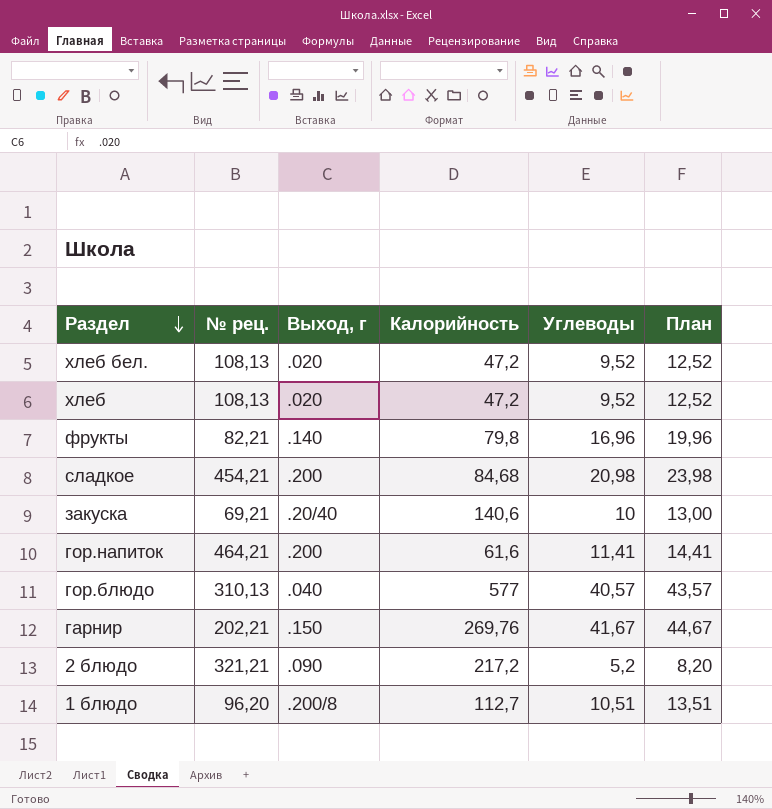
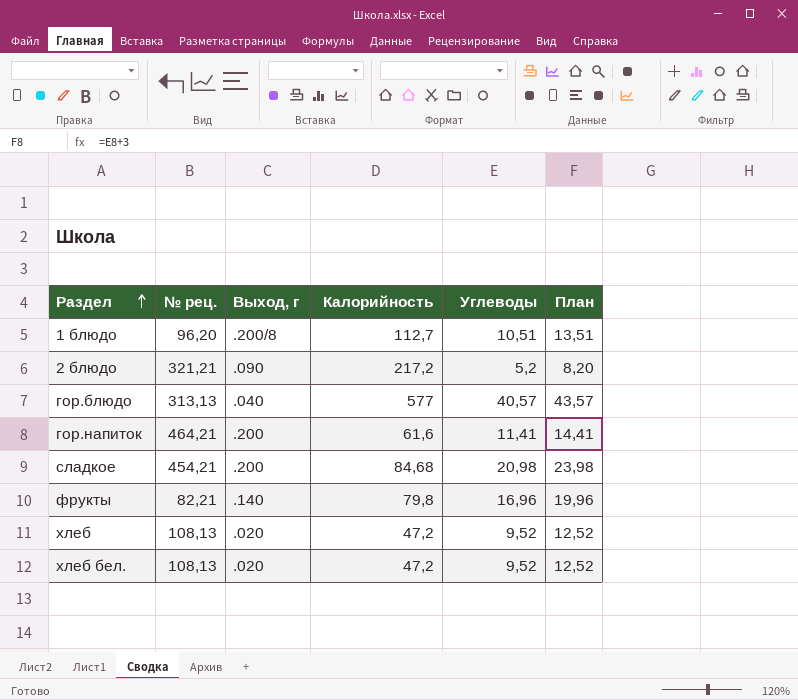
row order: Раздел descending -> Раздел ascending
row закуска: 69,21 | .20/40 | 140,6 | 10 | 13,00 -> none
row гарнир: 202,21 | .150 | 269,76 | 41,67 | 44,67 -> none
гор.блюдо | № рец.: 310,13 -> 313,13

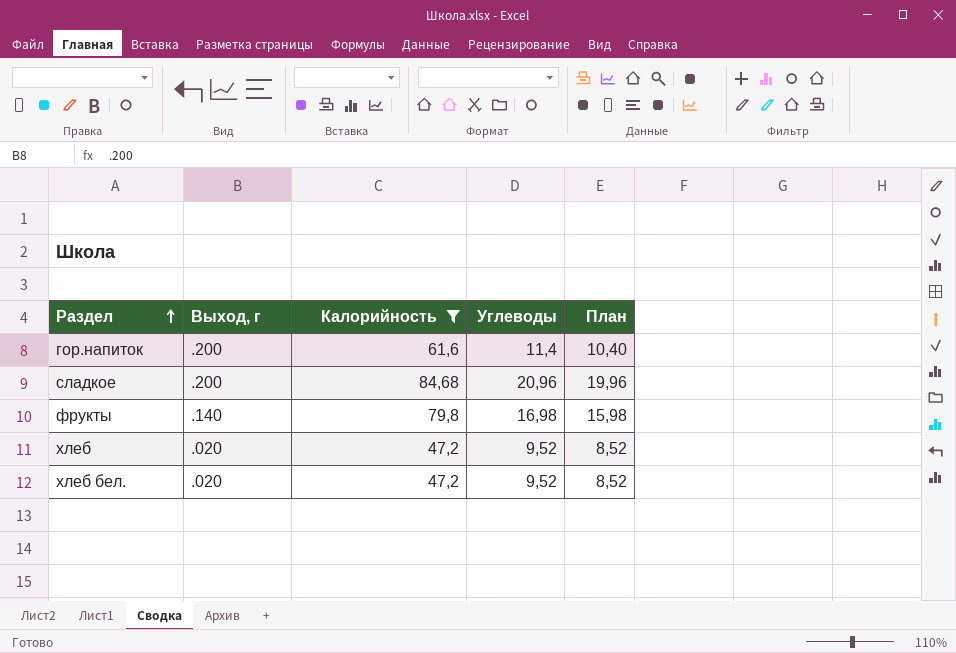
filter: none -> Калорийность <= 84,68
column № рец. | position: 2 -> none
column План | formula: [Углеводы] + 3 -> [Углеводы] - 1
гор.напиток | Углеводы: 11,41 -> 11,4
сладкое | Углеводы: 20,98 -> 20,96
фрукты | Углеводы: 16,96 -> 16,98

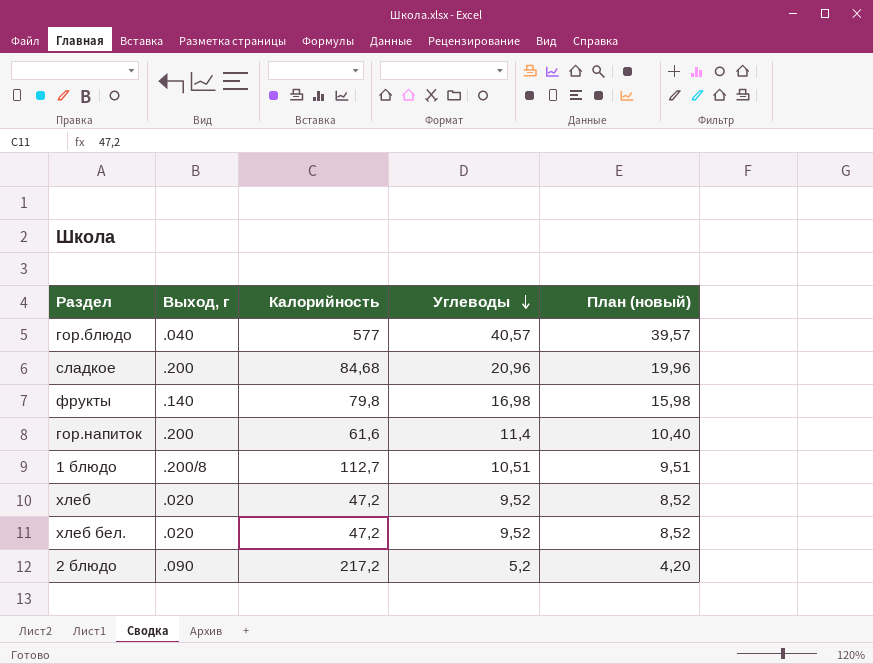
filter: Калорийность <= 84,68 -> none
row order: Раздел ascending -> Углеводы descending
column name: План -> План (новый)

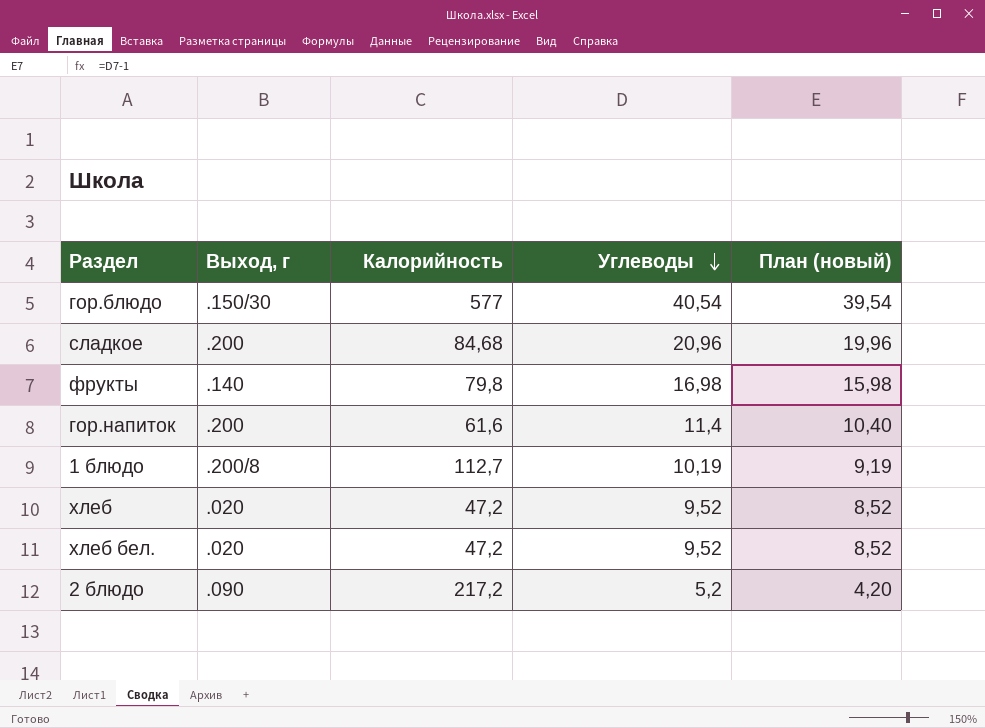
гор.блюдо | Выход, г: .040 -> .150/30
гор.блюдо | Углеводы: 40,57 -> 40,54
гор.блюдо | План (новый): 39,57 -> 39,54
1 блюдо | Углеводы: 10,51 -> 10,19
1 блюдо | План (новый): 9,51 -> 9,19

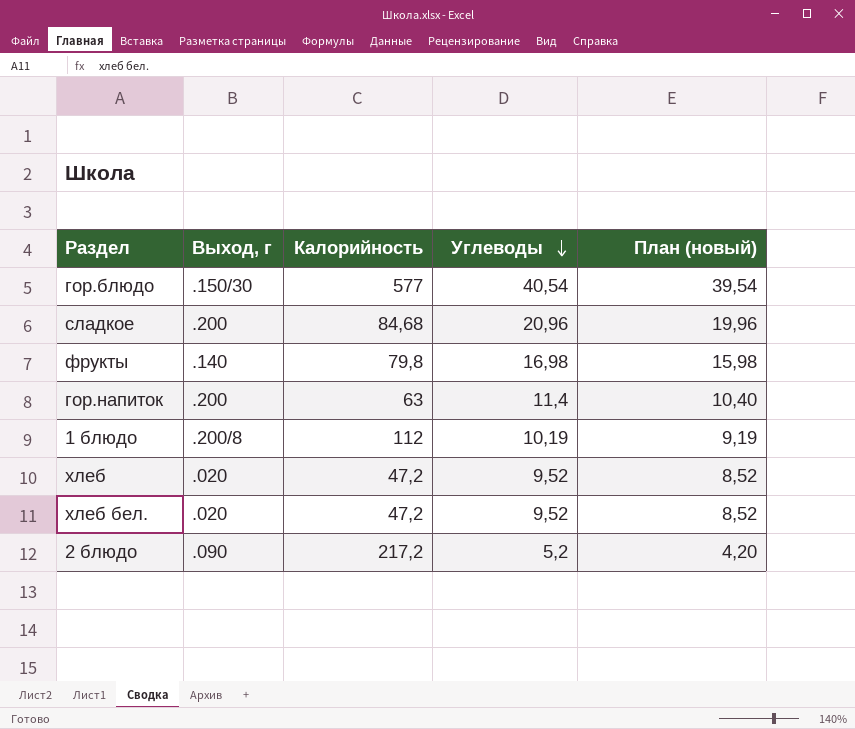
гор.напиток | Калорийность: 61,6 -> 63
1 блюдо | Калорийность: 112,7 -> 112

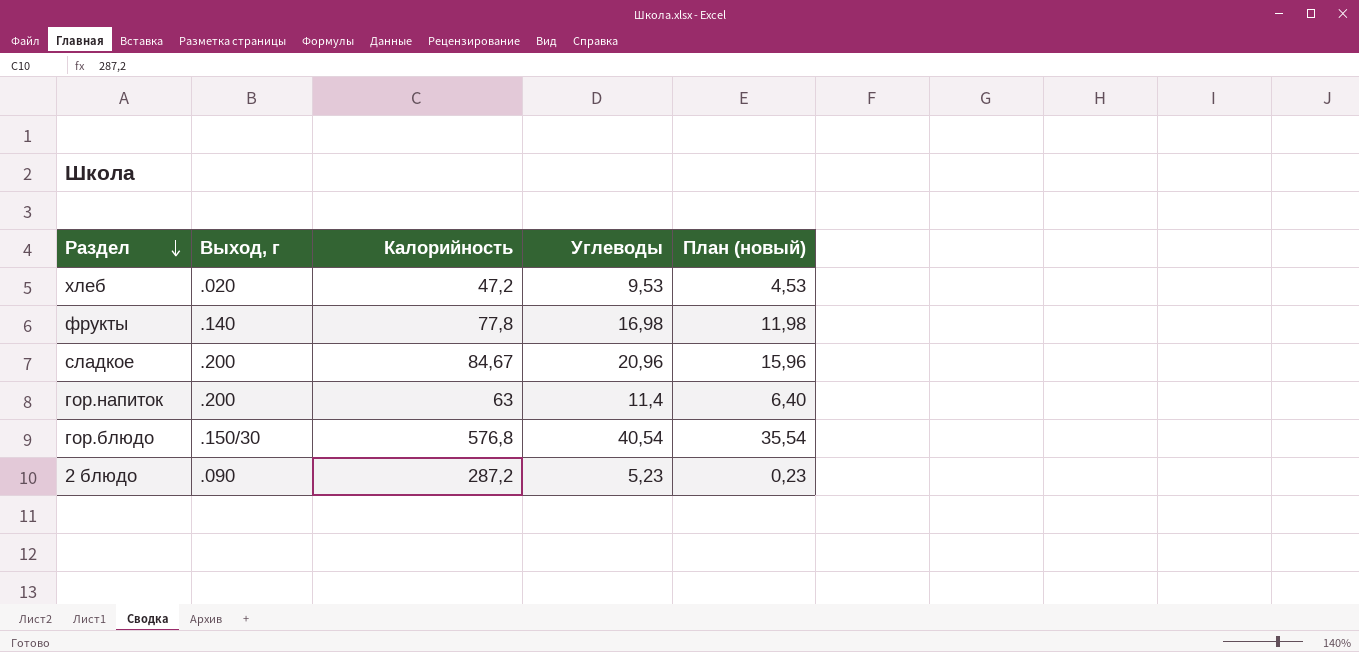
row order: Углеводы descending -> Раздел descending
column План (новый) | formula: [Углеводы] - 1 -> [Углеводы] - 5
row 1 блюдо: .200/8 | 112 | 10,19 | 9,19 -> none
row хлеб бел.: .020 | 47,2 | 9,52 | 8,52 -> none
хлеб | Углеводы: 9,52 -> 9,53
фрукты | Калорийность: 79,8 -> 77,8
сладкое | Калорийность: 84,68 -> 84,67
гор.блюдо | Калорийность: 577 -> 576,8
2 блюдо | Калорийность: 217,2 -> 287,2
2 блюдо | Углеводы: 5,2 -> 5,23

